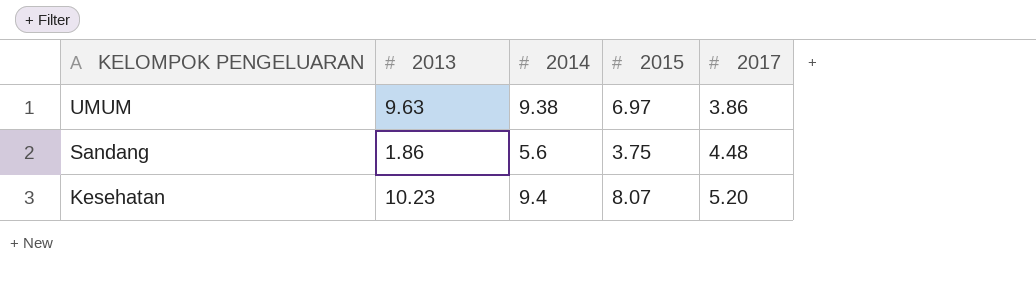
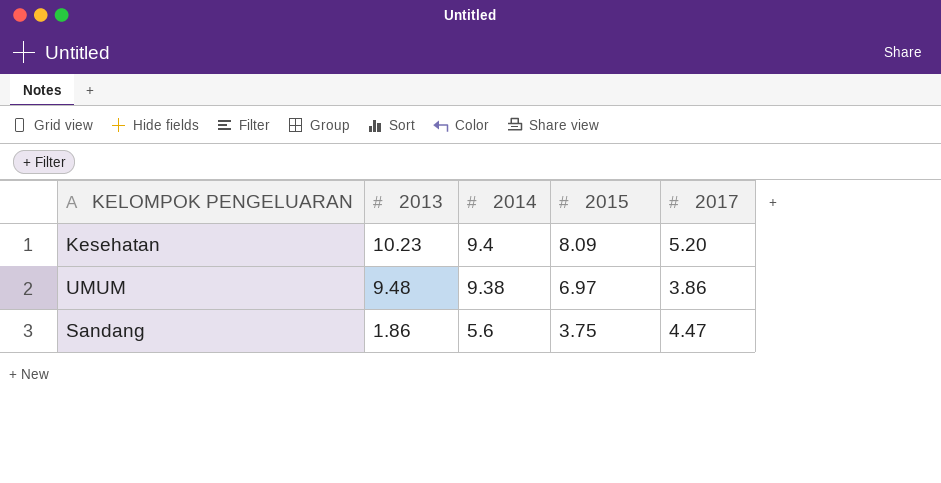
row order: KELOMPOK PENGELUARAN descending -> 2013 descending
Kesehatan | 2015: 8.07 -> 8.09
UMUM | 2013: 9.63 -> 9.48
Sandang | 2017: 4.48 -> 4.47

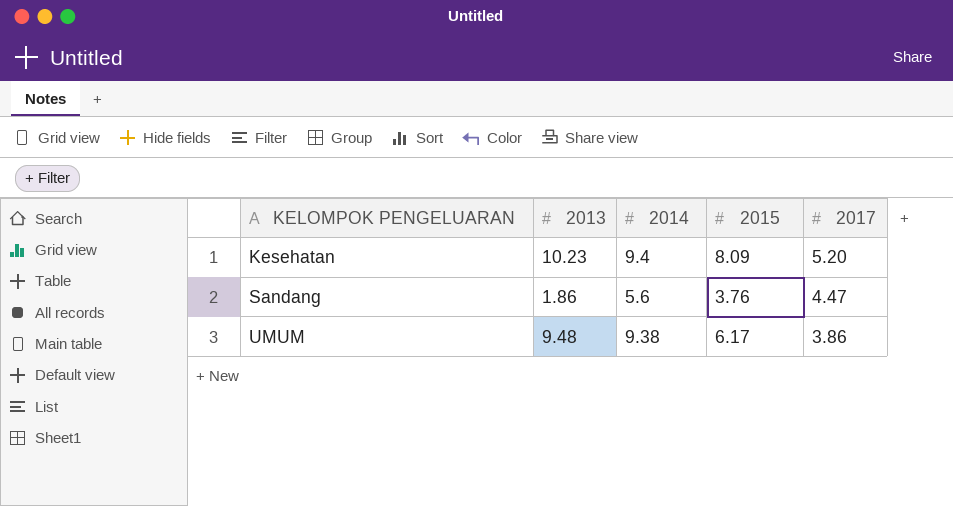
row order: 2013 descending -> KELOMPOK PENGELUARAN ascending
Sandang | 2015: 3.75 -> 3.76
UMUM | 2015: 6.97 -> 6.17

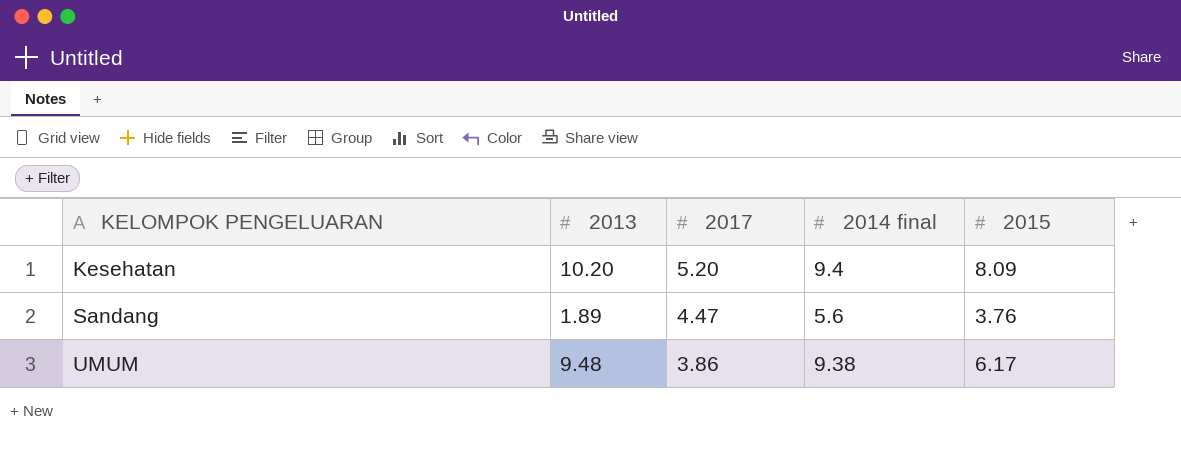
column 2017 | position: 5 -> 3
column name: 2014 -> 2014 final
Kesehatan | 2013: 10.23 -> 10.20
Sandang | 2013: 1.86 -> 1.89

